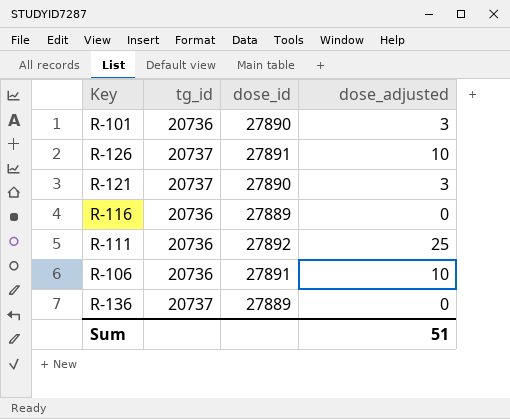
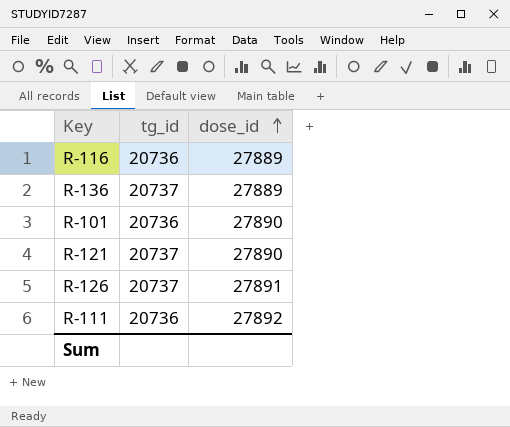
row order: none -> dose_id ascending
column dose_adjusted | position: 4 -> none
row R-106: 20736 | 27891 | 10 -> none

